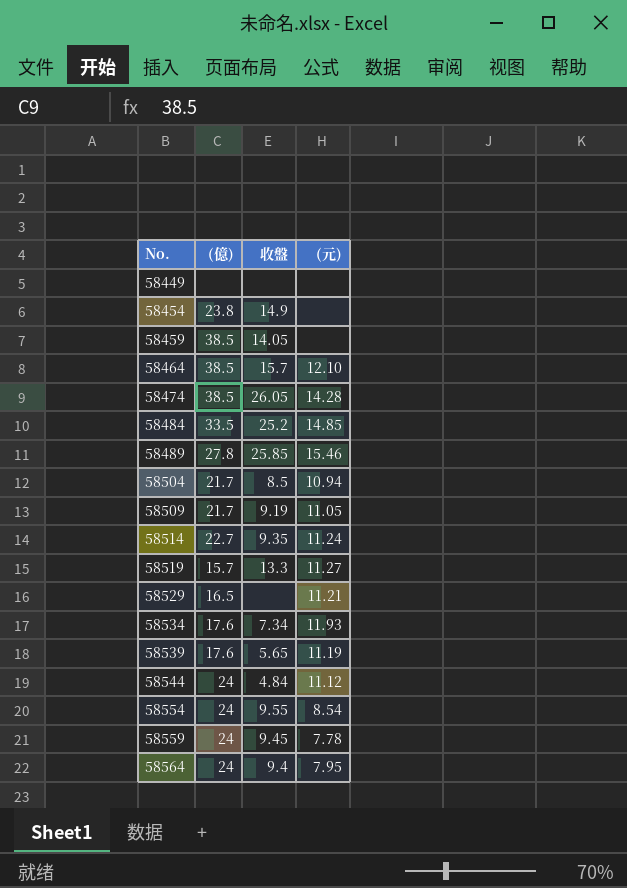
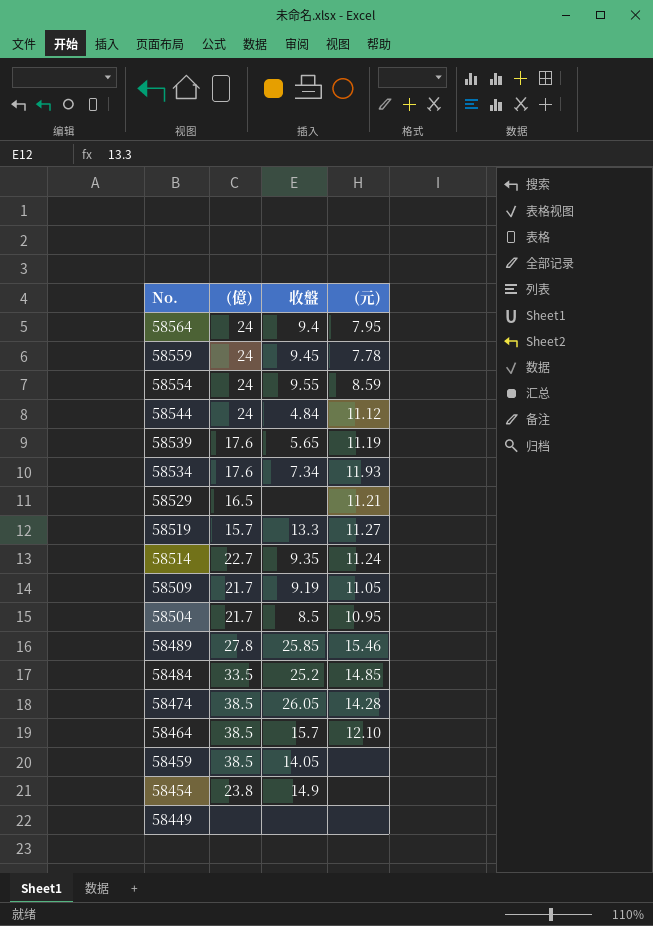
row order: No. ascending -> No. descending
58554 | (元): 8.54 -> 8.59
58504 | (元): 10.94 -> 10.95

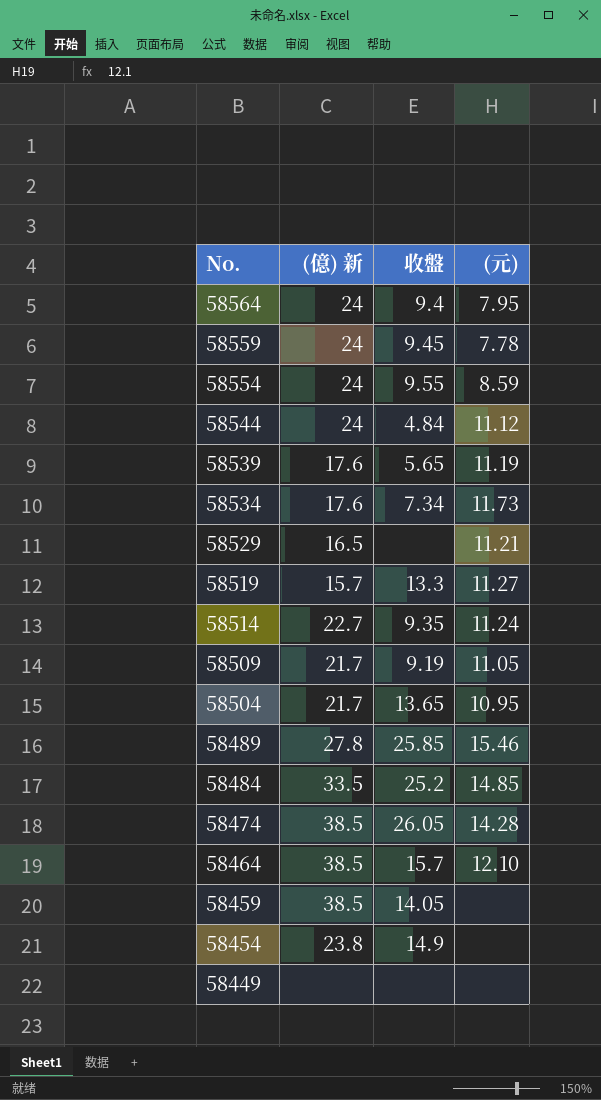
column name: (億) -> (億) 新
58534 | (元): 11.93 -> 11.73
58504 | 收盤: 8.5 -> 13.65

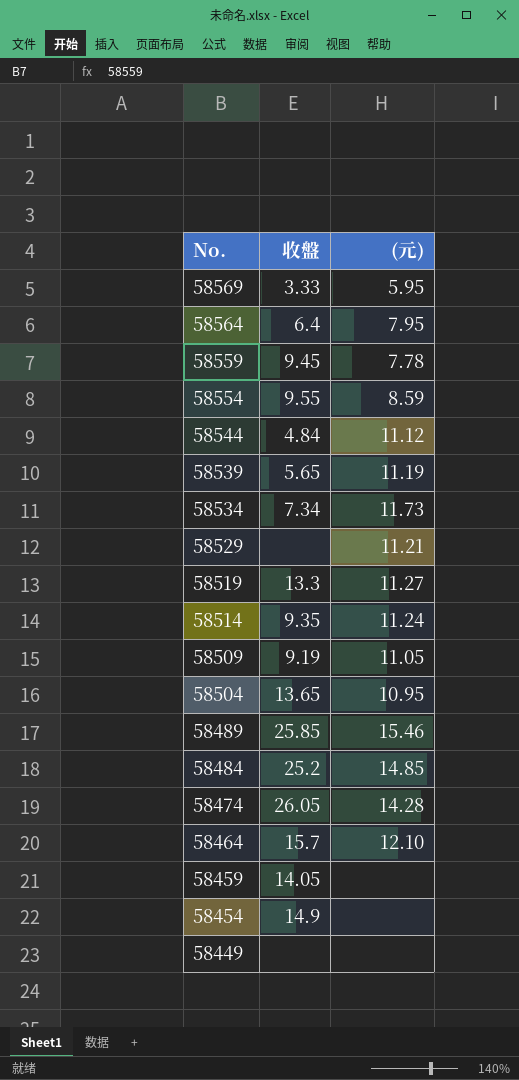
column (億) 新 | position: 2 -> none
row 58569: none -> 3.33 | 5.95
58564 | 收盤: 9.4 -> 6.4

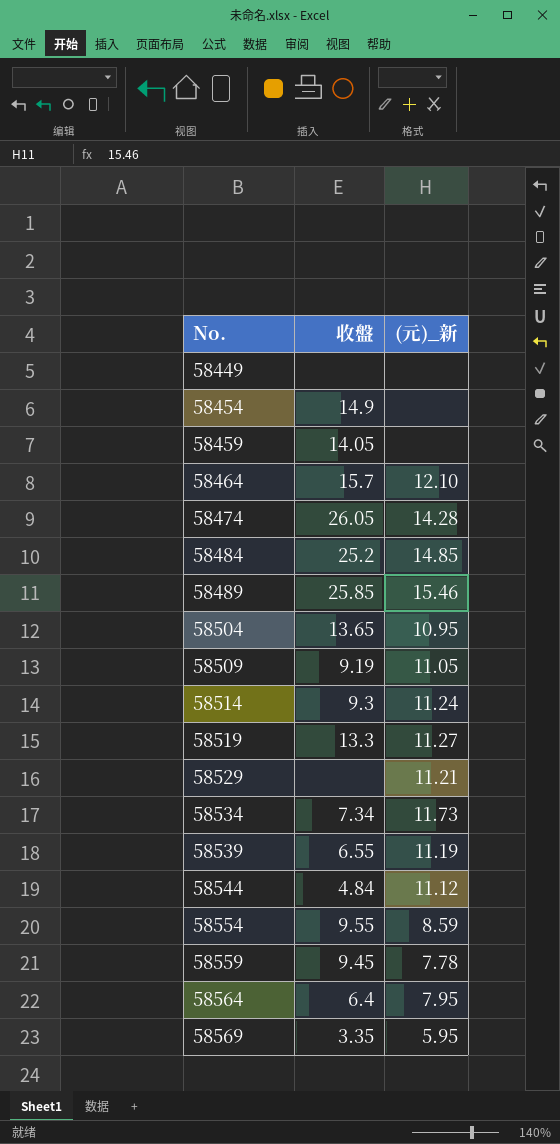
row order: No. descending -> No. ascending
column name: (元) -> (元)_新
58514 | 收盤: 9.35 -> 9.3
58539 | 收盤: 5.65 -> 6.55
58569 | 收盤: 3.33 -> 3.35

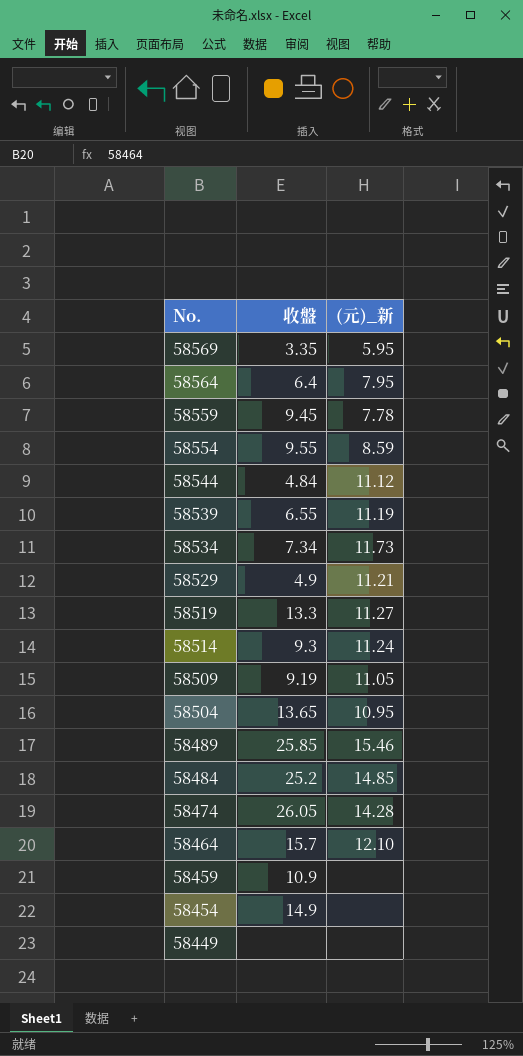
row order: No. ascending -> No. descending
58529 | 收盤: none -> 4.9
58459 | 收盤: 14.05 -> 10.9

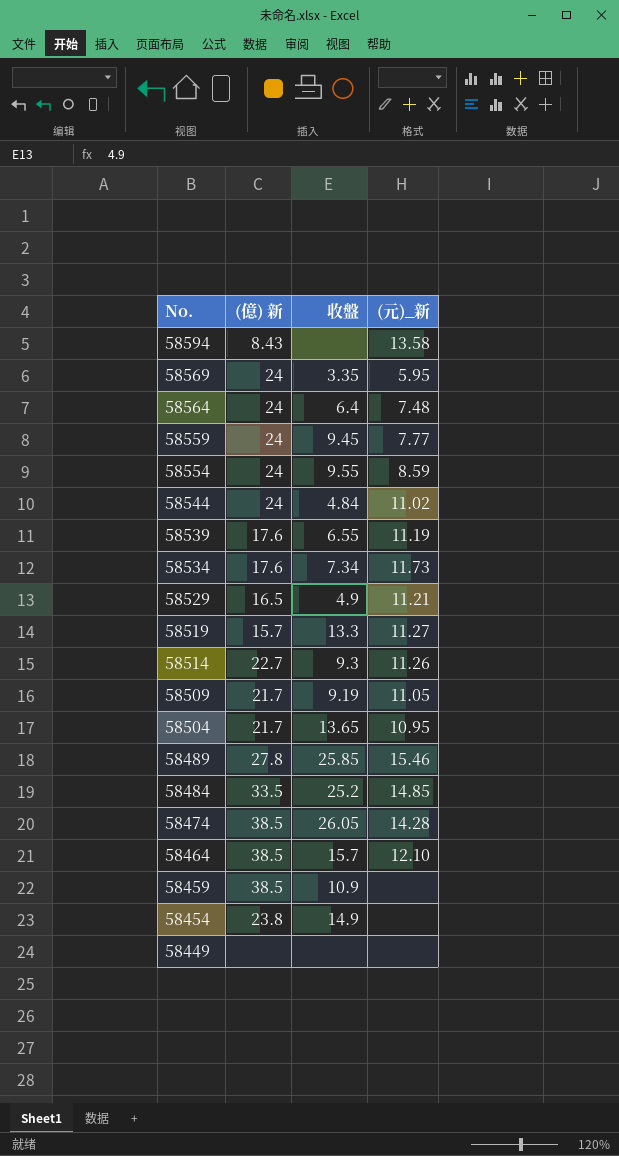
column (億) 新 | position: none -> 2
row 58594: none -> 8.43 | none | 13.58
58564 | (元)_新: 7.95 -> 7.48
58559 | (元)_新: 7.78 -> 7.77
58544 | (元)_新: 11.12 -> 11.02
58514 | (元)_新: 11.24 -> 11.26

